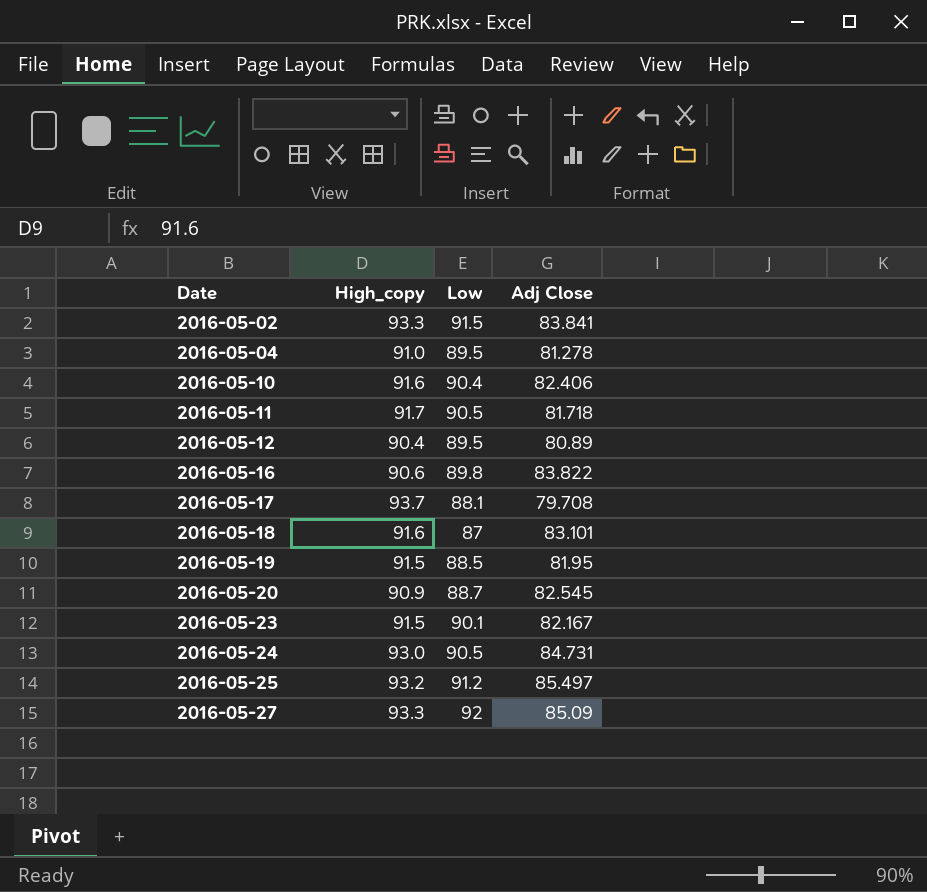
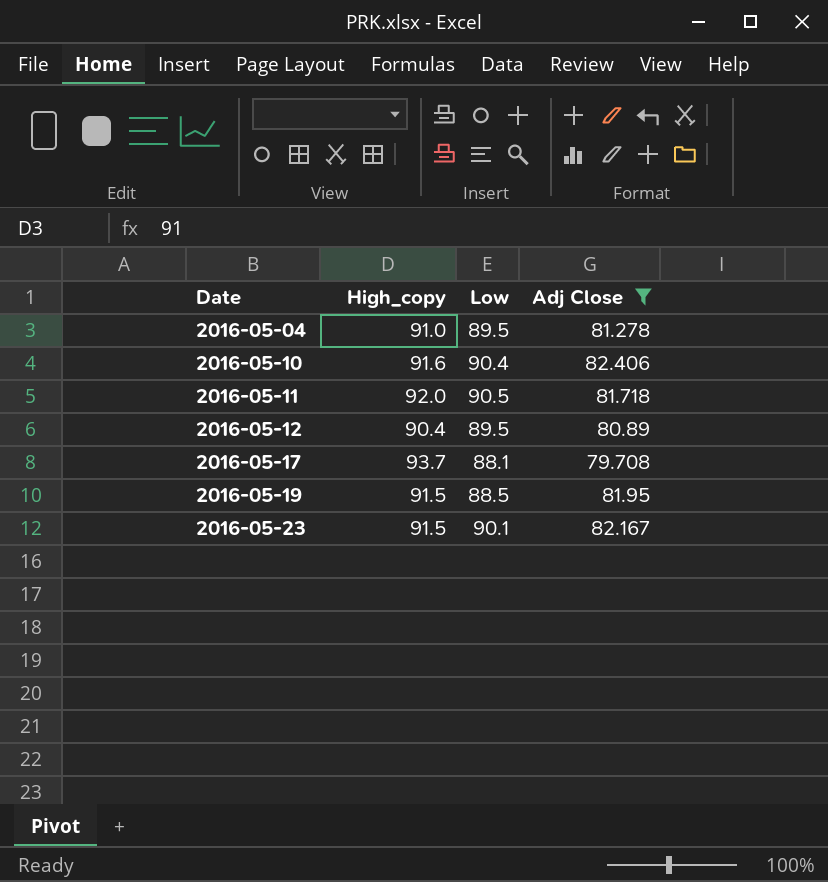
filter: none -> Adj Close <= 82.406
2016-05-11 | High_copy: 91.7 -> 92.0

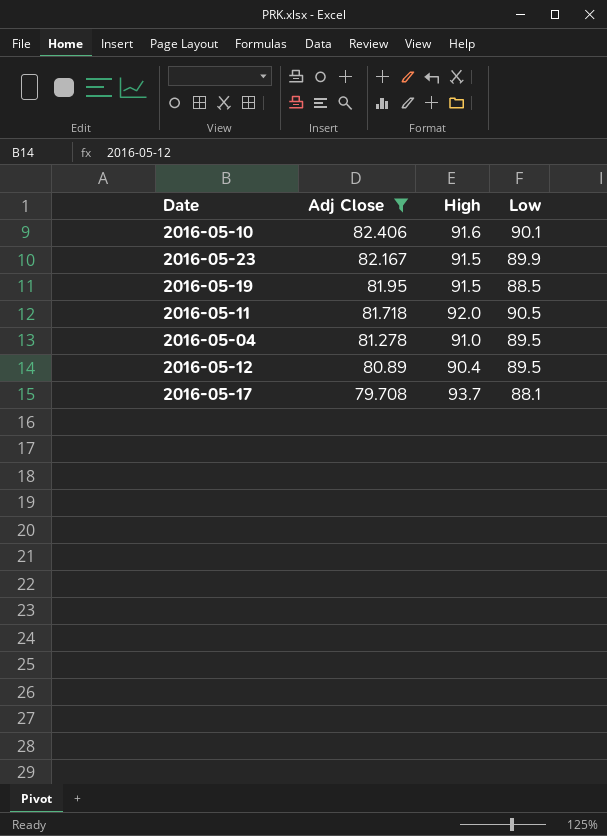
row order: Date ascending -> Adj Close descending
column Adj Close | position: 4 -> 2
column name: High_copy -> High
2016-05-10 | Low: 90.4 -> 90.1
2016-05-23 | Low: 90.1 -> 89.9

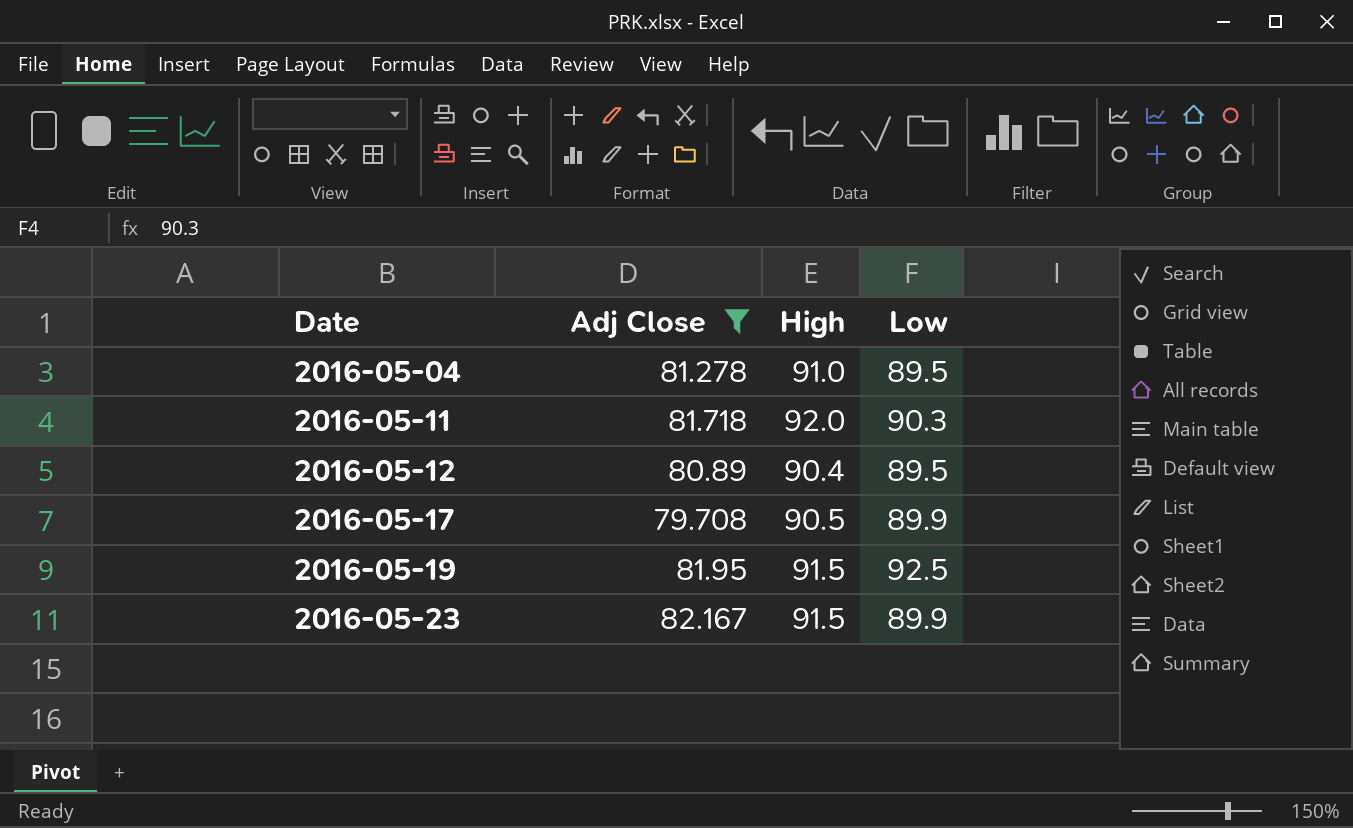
row order: Adj Close descending -> Date ascending
row 2016-05-10: 82.406 | 91.6 | 90.1 -> none
2016-05-11 | Low: 90.5 -> 90.3
2016-05-17 | High: 93.7 -> 90.5
2016-05-17 | Low: 88.1 -> 89.9
2016-05-19 | Low: 88.5 -> 92.5

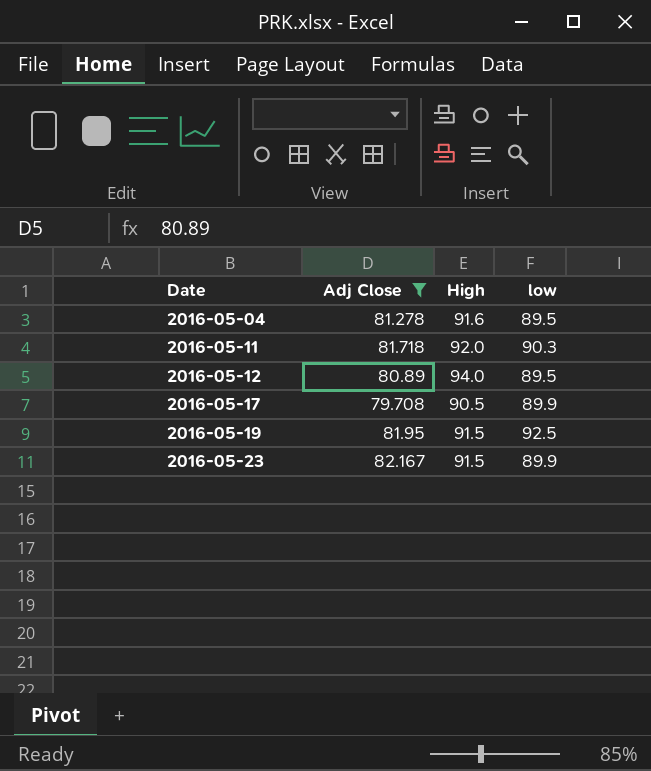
column name: Low -> low
2016-05-04 | High: 91.0 -> 91.6
2016-05-12 | High: 90.4 -> 94.0

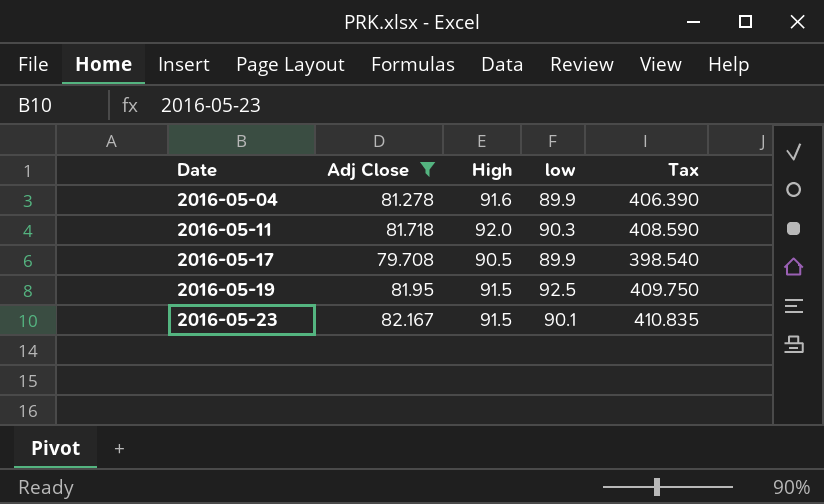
column Tax | formula: none -> [Adj Close] * 5
row 2016-05-12: 80.89 | 94.0 | 89.5 -> none
2016-05-04 | low: 89.5 -> 89.9
2016-05-23 | low: 89.9 -> 90.1

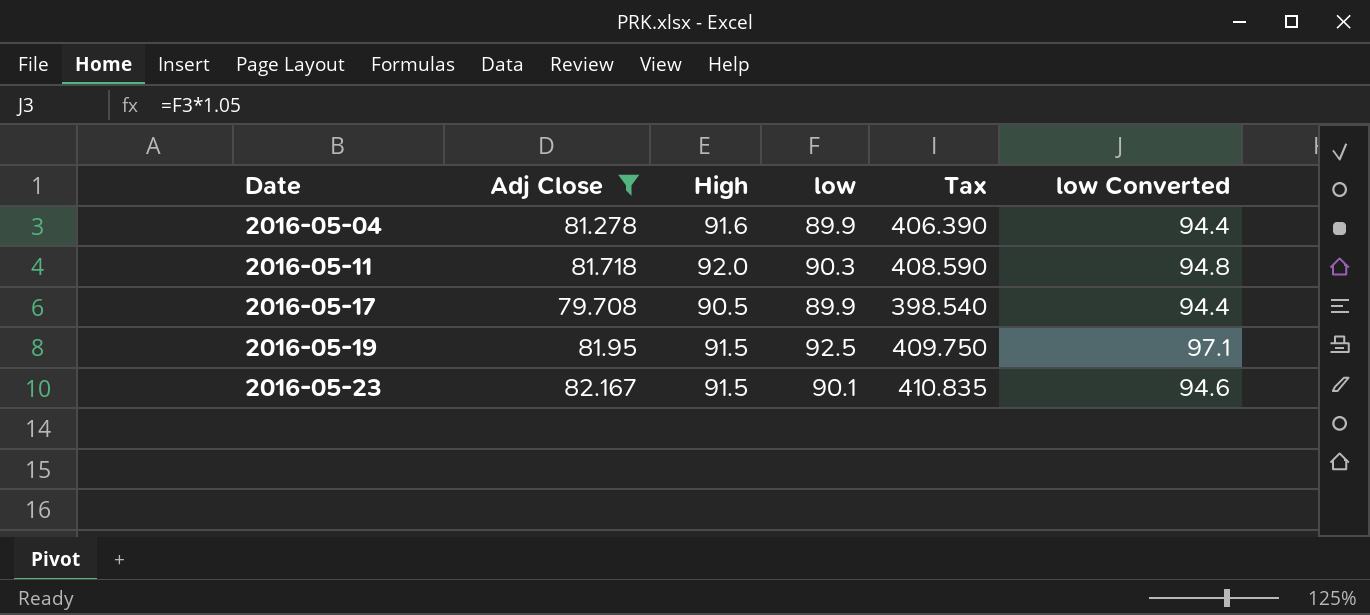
column low Converted | formula: none -> [low] * 1.05

